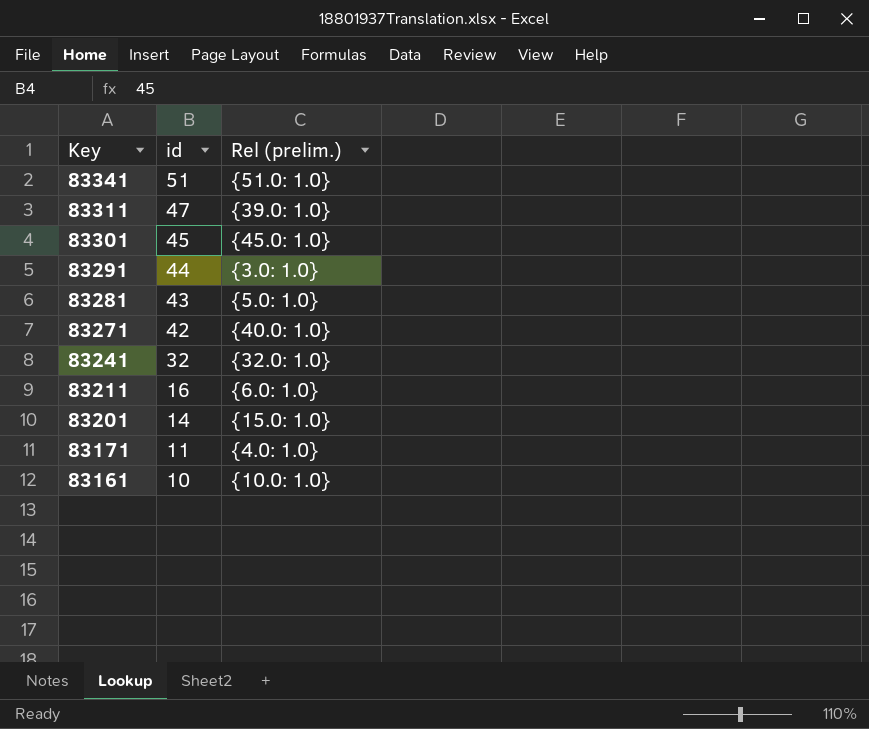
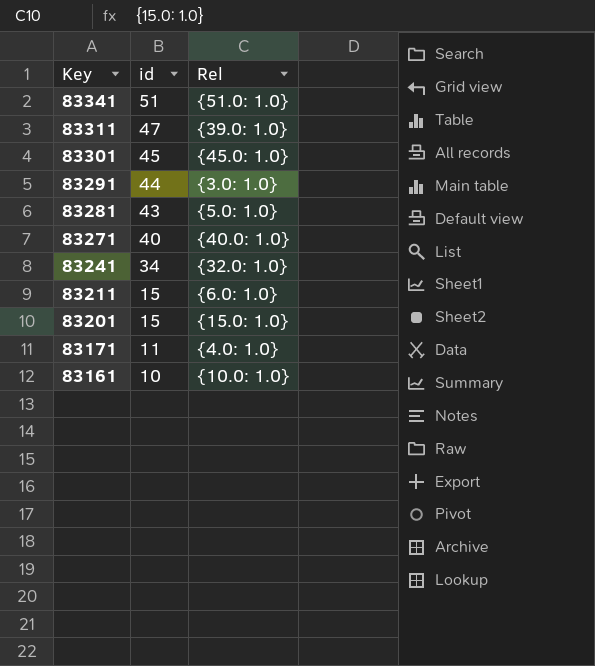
column name: Rel (prelim.) -> Rel
83271 | id: 42 -> 40
83241 | id: 32 -> 34
83211 | id: 16 -> 15
83201 | id: 14 -> 15

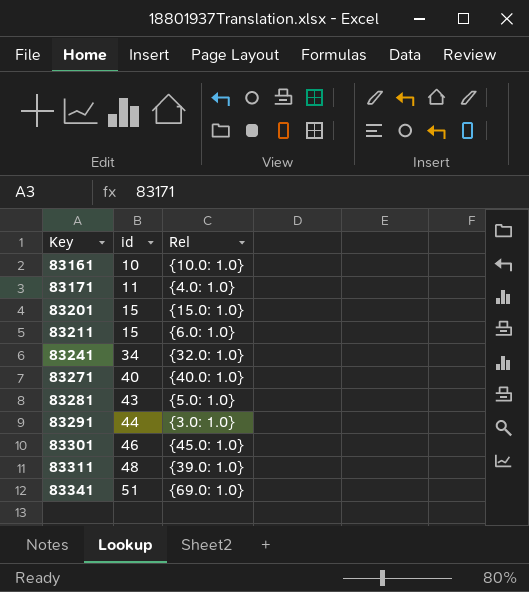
row order: Key descending -> Key ascending
83301 | id: 45 -> 46
83311 | id: 47 -> 48
83341 | Rel: {51.0: 1.0} -> {69.0: 1.0}

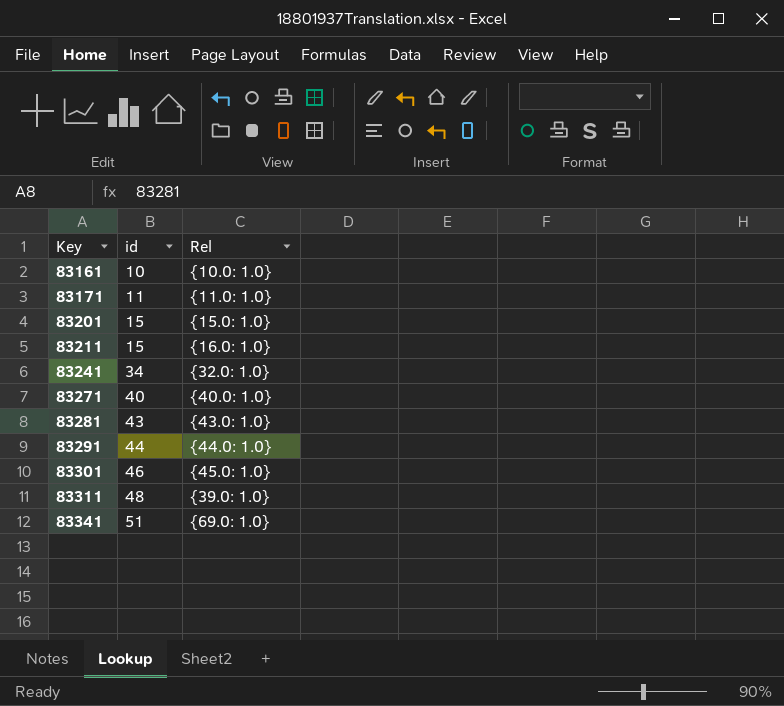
83171 | Rel: {4.0: 1.0} -> {11.0: 1.0}
83211 | Rel: {6.0: 1.0} -> {16.0: 1.0}
83281 | Rel: {5.0: 1.0} -> {43.0: 1.0}
83291 | Rel: {3.0: 1.0} -> {44.0: 1.0}

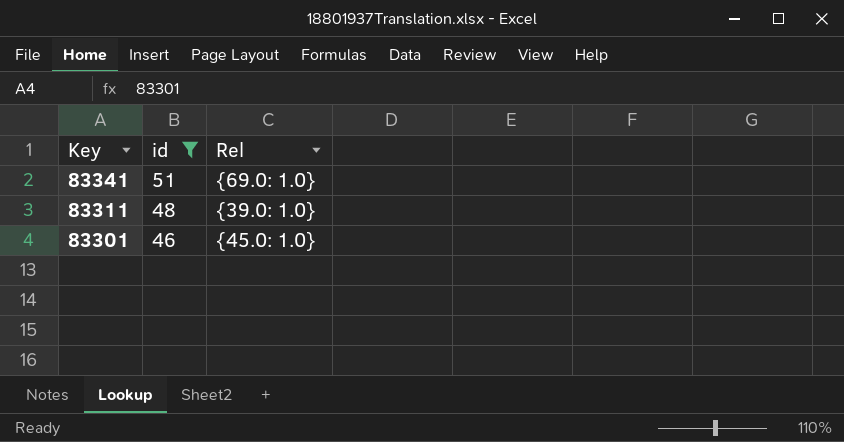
filter: none -> id >= 46
row order: Key ascending -> Key descending

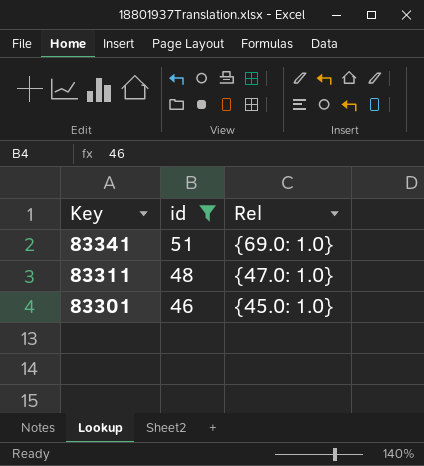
83311 | Rel: {39.0: 1.0} -> {47.0: 1.0}

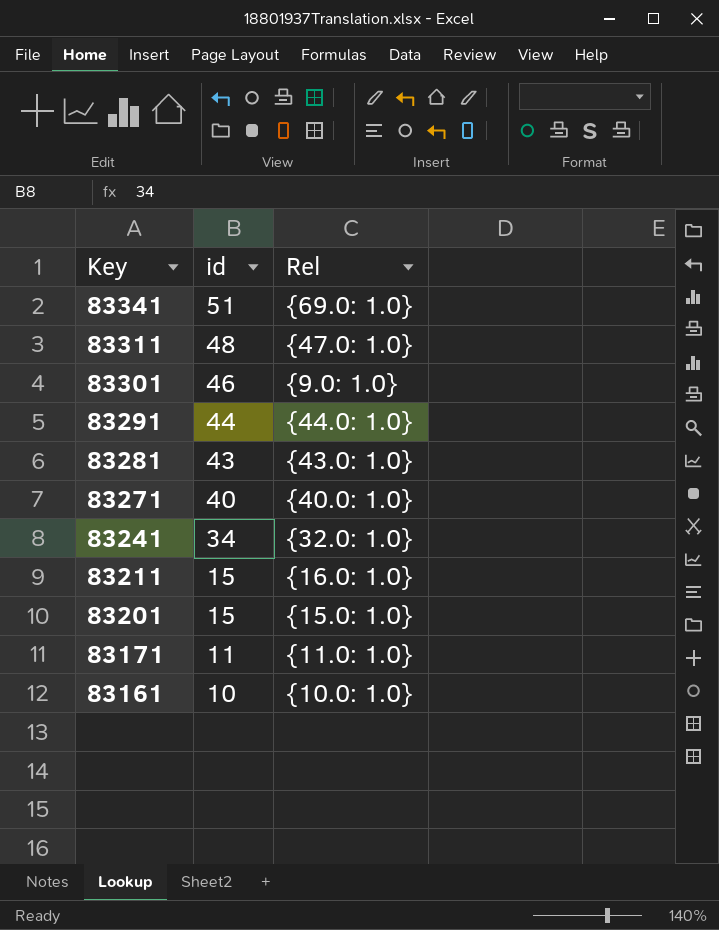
filter: id >= 46 -> none
83301 | Rel: {45.0: 1.0} -> {9.0: 1.0}

